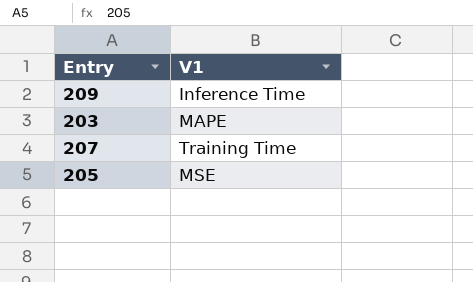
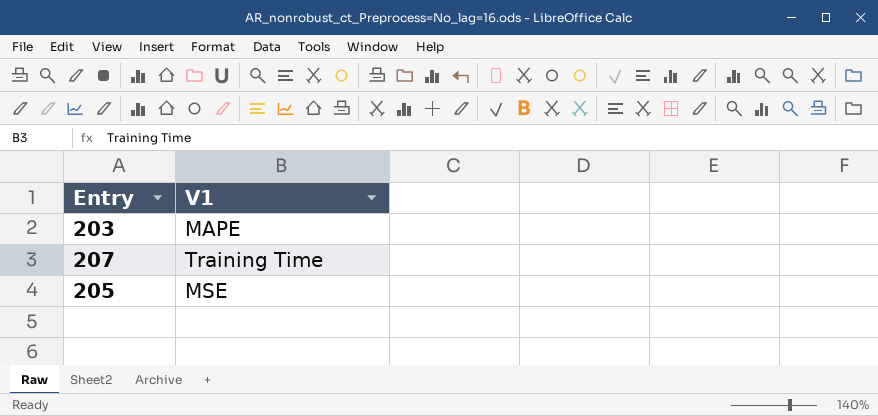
row 209: Inference Time -> none

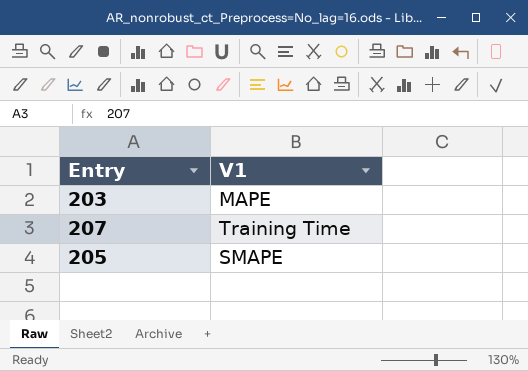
205 | V1: MSE -> SMAPE

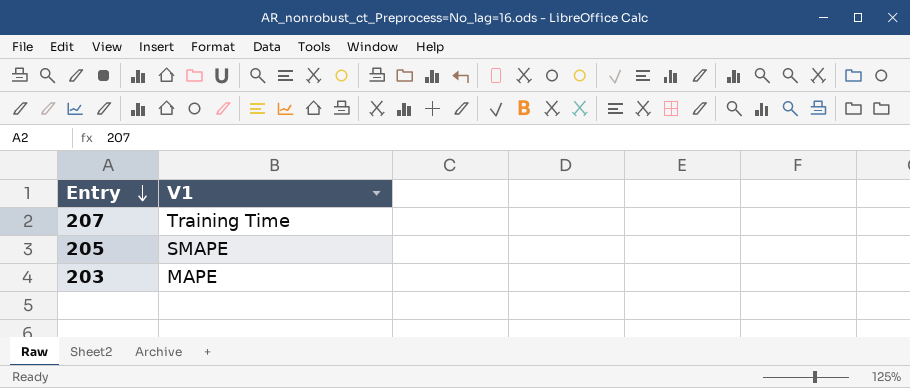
row order: none -> Entry descending

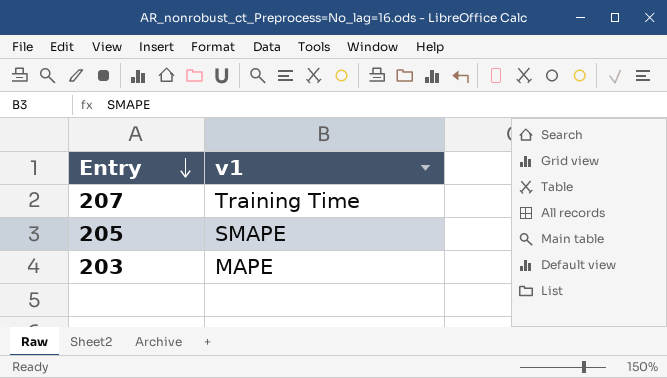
column name: V1 -> v1

